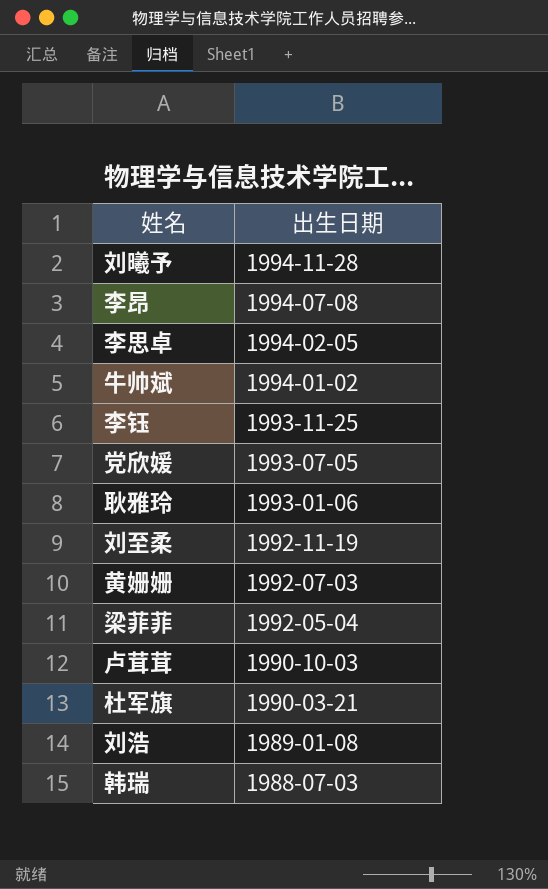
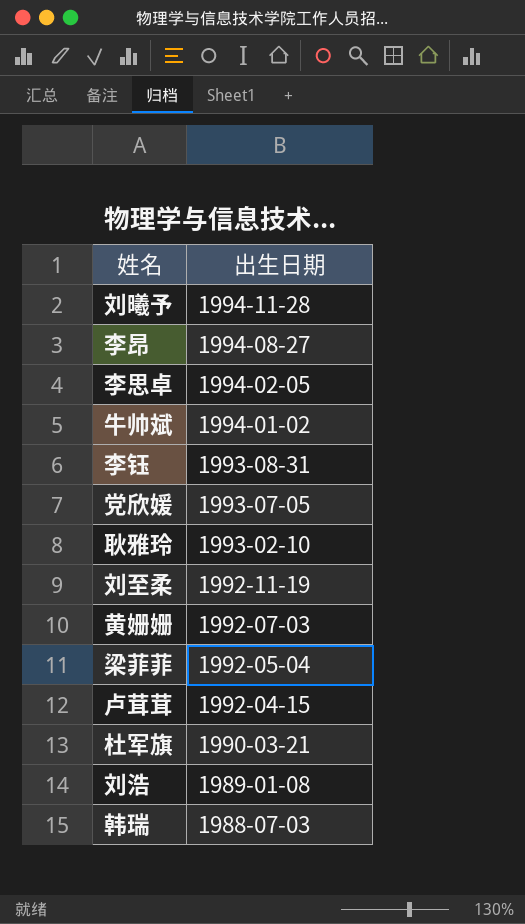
李昂 | 出生日期: 1994-07-08 -> 1994-08-27
李钰 | 出生日期: 1993-11-25 -> 1993-08-31
耿雅玲 | 出生日期: 1993-01-06 -> 1993-02-10
卢茸茸 | 出生日期: 1990-10-03 -> 1992-04-15

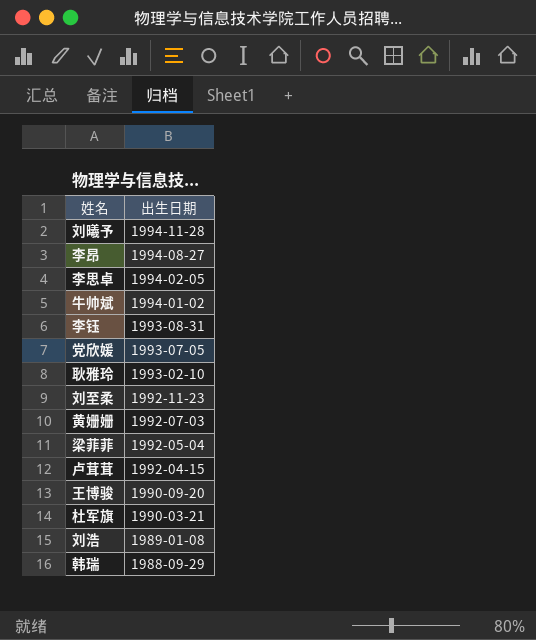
刘至柔 | 出生日期: 1992-11-19 -> 1992-11-23
row 王博骏: none -> 1990-09-20
韩瑞 | 出生日期: 1988-07-03 -> 1988-09-29

